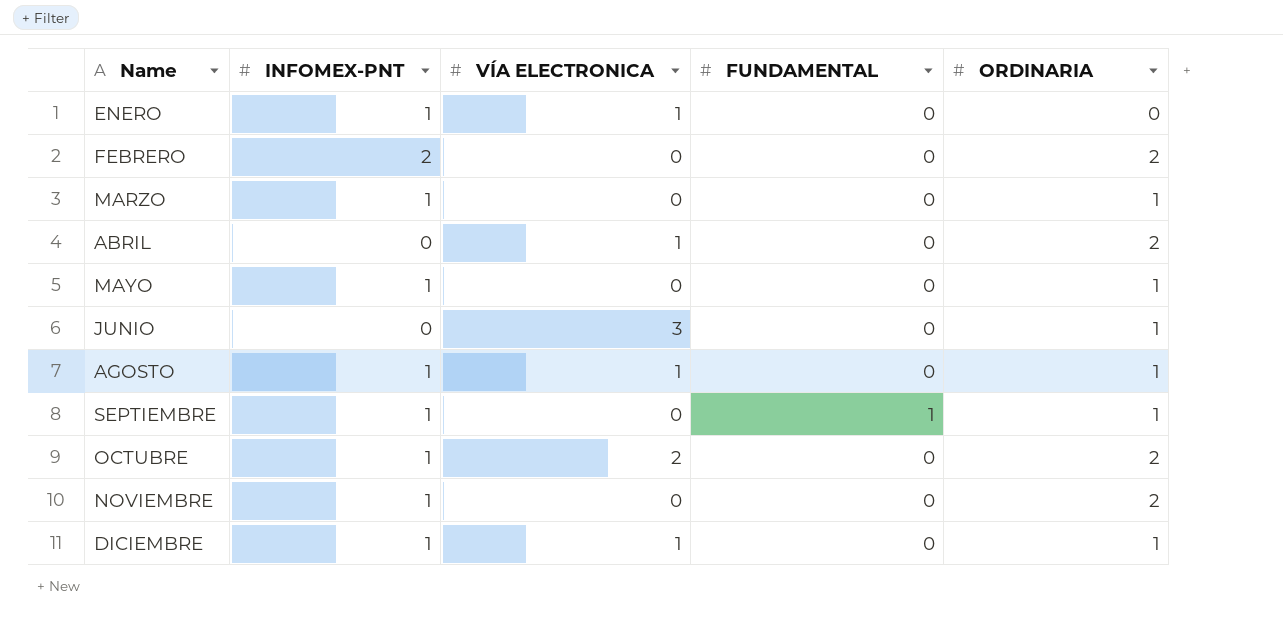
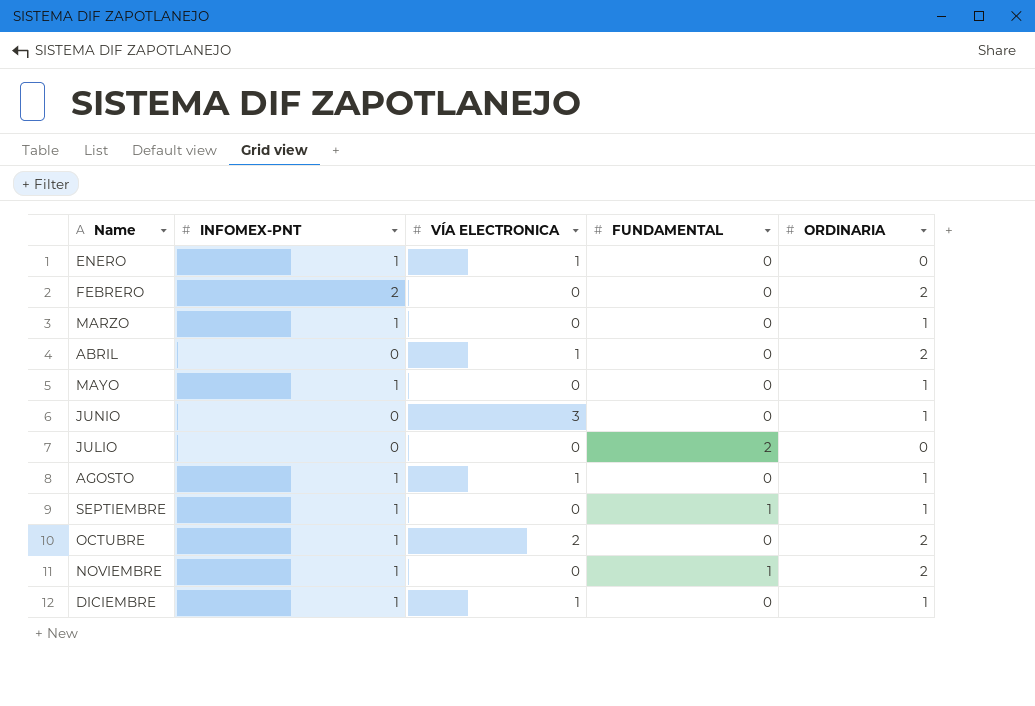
row JULIO: none -> 0 | 0 | 2 | 0
NOVIEMBRE | FUNDAMENTAL: 0 -> 1

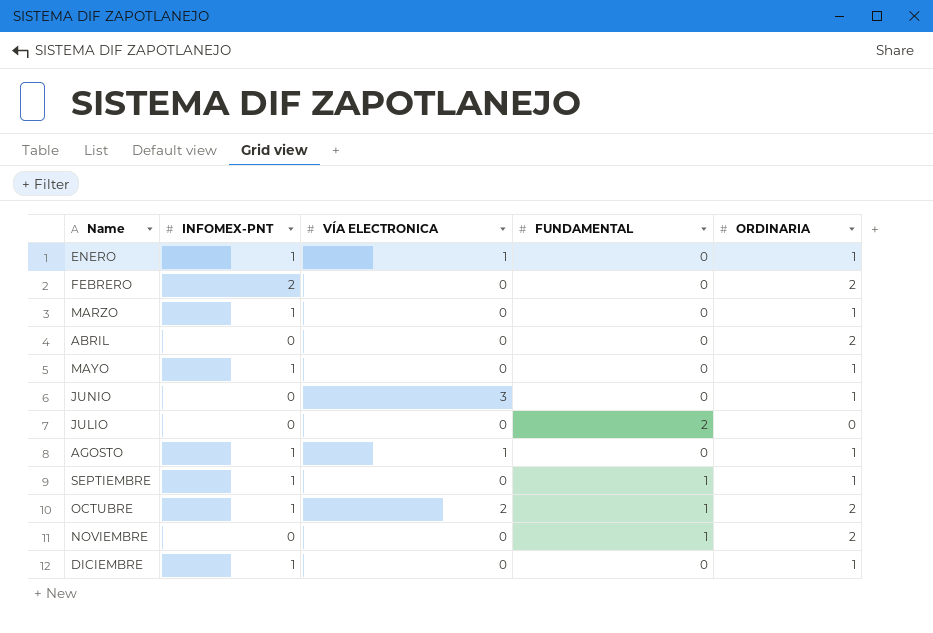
ENERO | ORDINARIA: 0 -> 1
ABRIL | VÍA ELECTRONICA: 1 -> 0
OCTUBRE | FUNDAMENTAL: 0 -> 1
NOVIEMBRE | INFOMEX-PNT: 1 -> 0
DICIEMBRE | VÍA ELECTRONICA: 1 -> 0

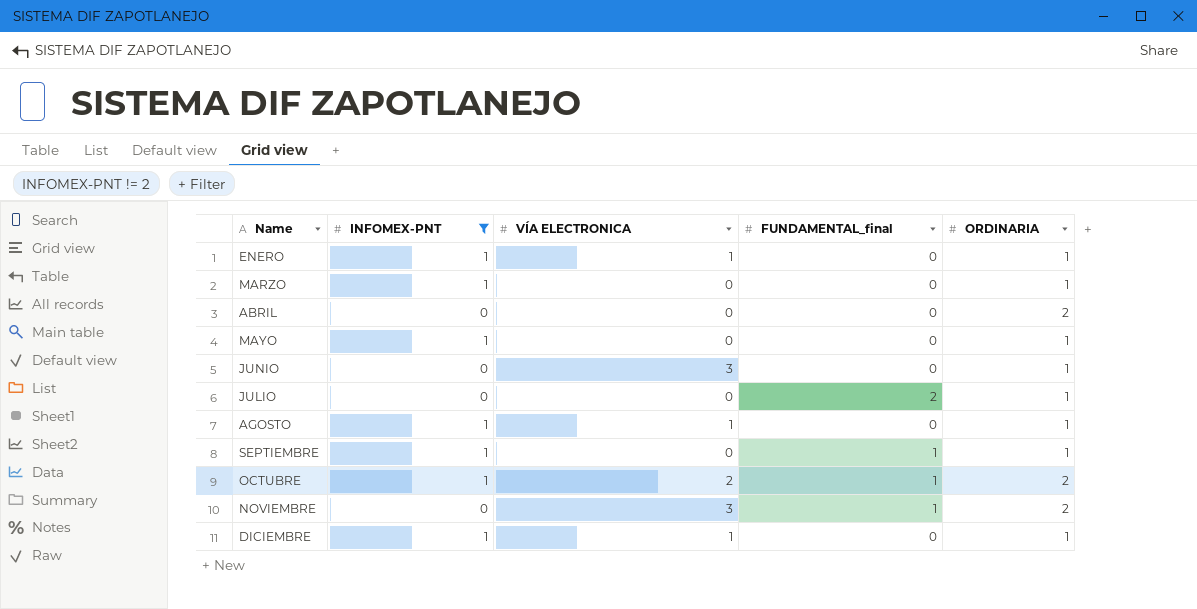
filter: none -> INFOMEX-PNT != 2
column name: FUNDAMENTAL -> FUNDAMENTAL_final
JULIO | ORDINARIA: 0 -> 1
NOVIEMBRE | VÍA ELECTRONICA: 0 -> 3
DICIEMBRE | VÍA ELECTRONICA: 0 -> 1

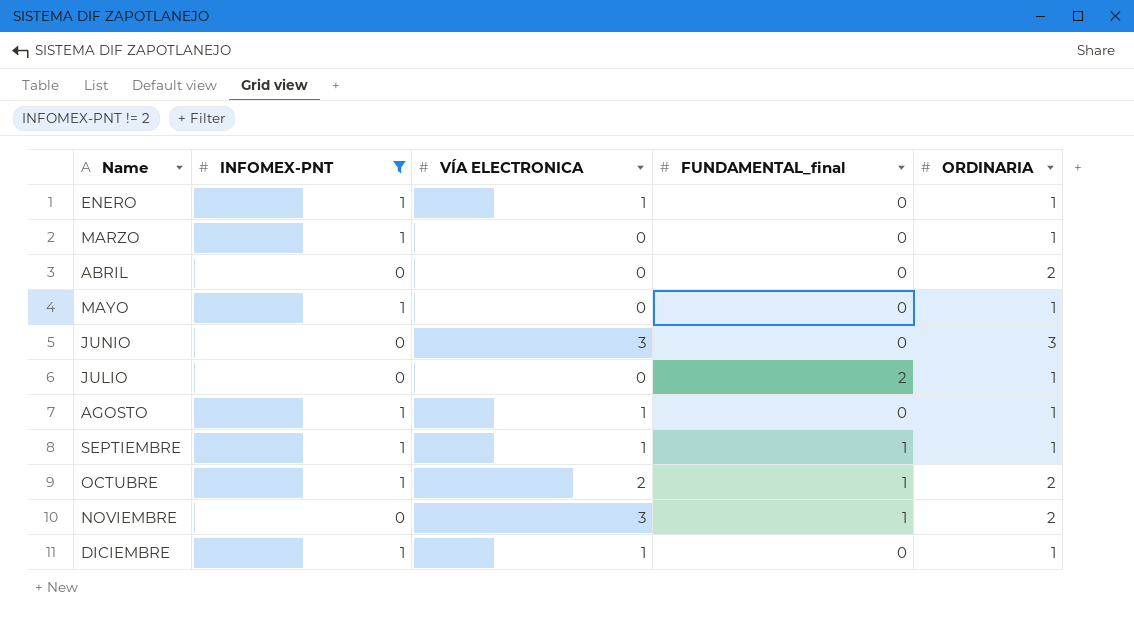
JUNIO | ORDINARIA: 1 -> 3
SEPTIEMBRE | VÍA ELECTRONICA: 0 -> 1

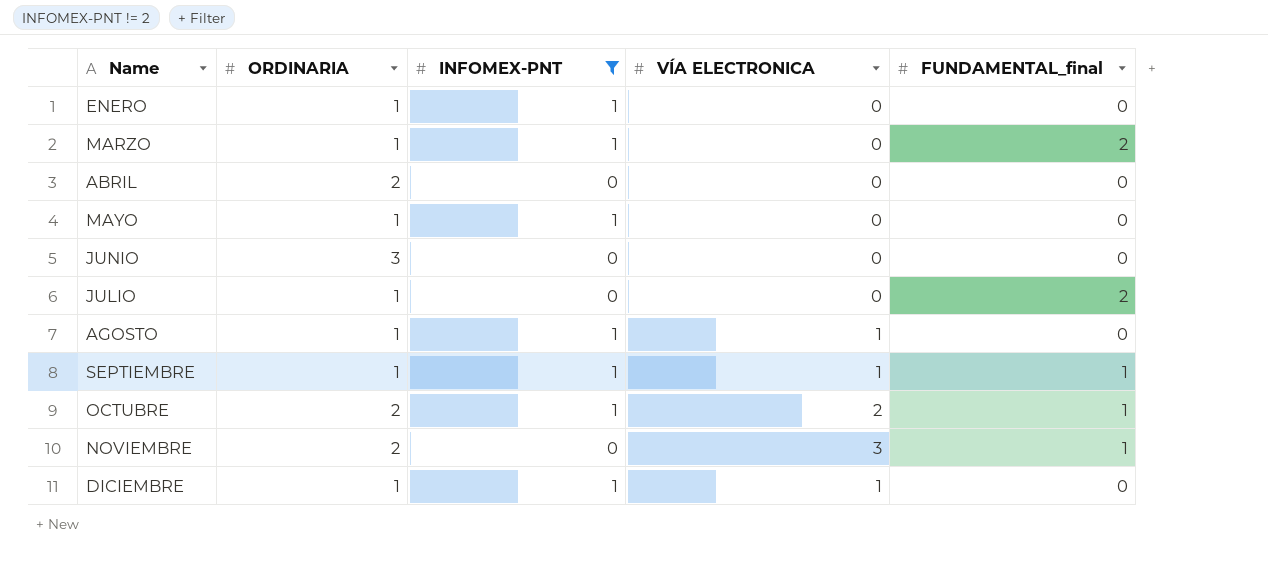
column ORDINARIA | position: 5 -> 2
ENERO | VÍA ELECTRONICA: 1 -> 0
MARZO | FUNDAMENTAL_final: 0 -> 2
JUNIO | VÍA ELECTRONICA: 3 -> 0

